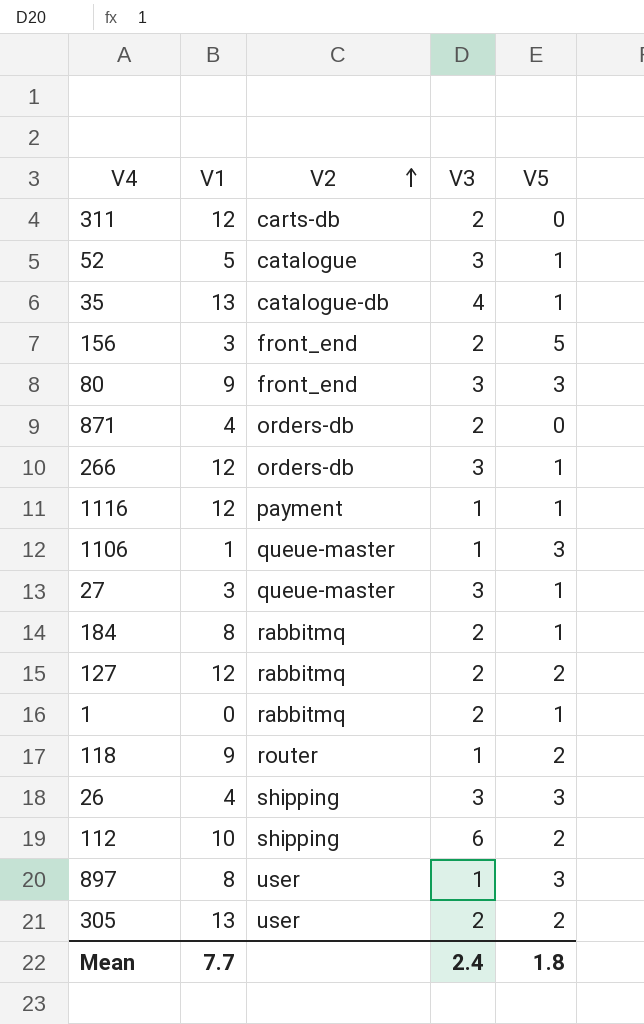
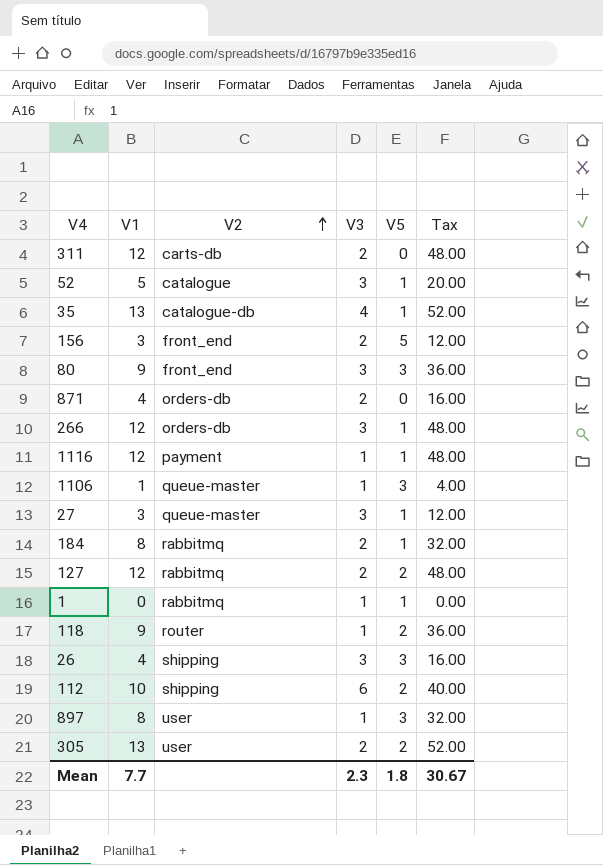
column Tax | formula: none -> [V1] * 4
1 | V3: 2 -> 1
Mean | V3: 2.4 -> 2.3

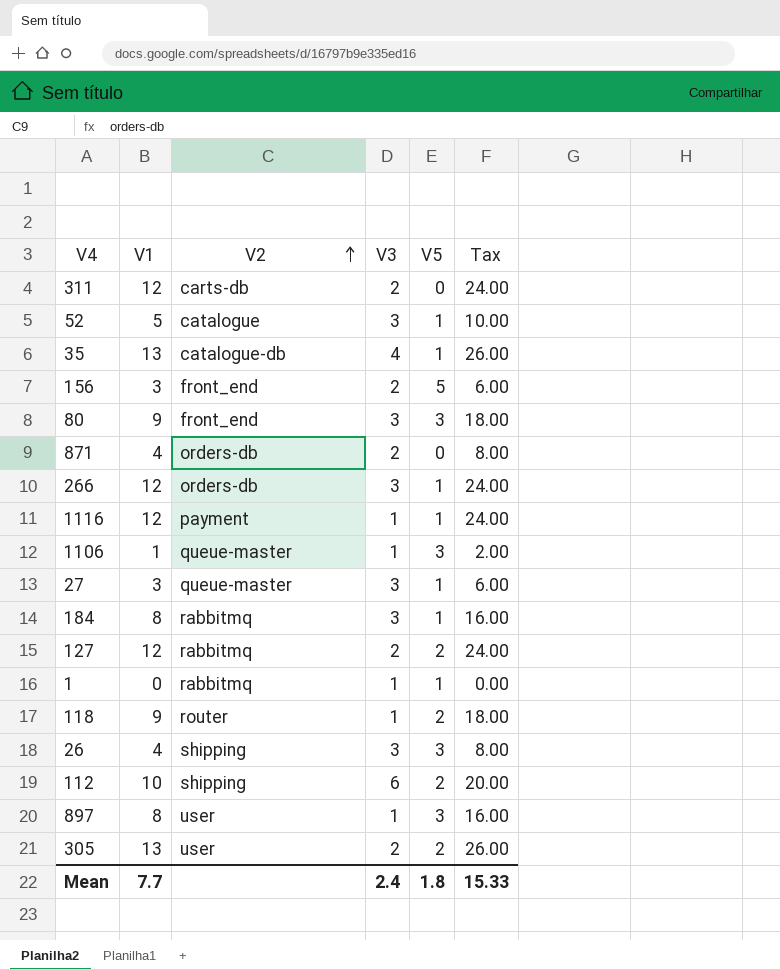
column Tax | formula: [V1] * 4 -> [V1] * 2
184 | V3: 2 -> 3
Mean | V3: 2.3 -> 2.4
Mean | Tax: 30.67 -> 15.33

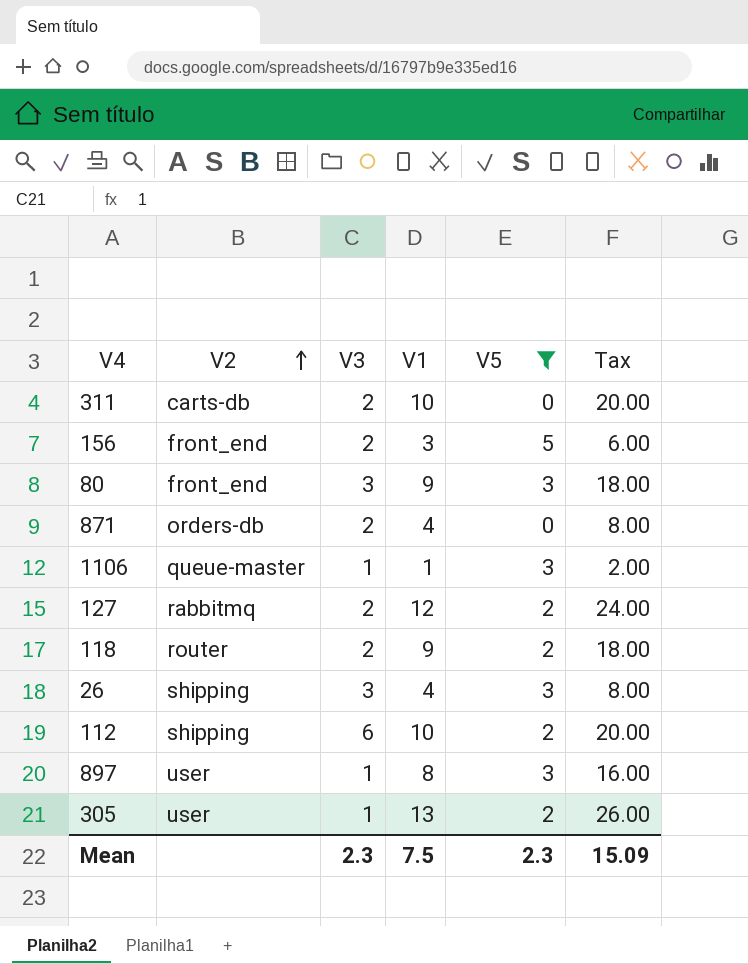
filter: none -> V5 != 1
column V1 | position: 2 -> 4
311 | V1: 12 -> 10
311 | Tax: 24.00 -> 20.00
118 | V3: 1 -> 2
305 | V3: 2 -> 1
Mean | V3: 2.4 -> 2.3
Mean | V1: 7.7 -> 7.5
Mean | V5: 1.8 -> 2.3
Mean | Tax: 15.33 -> 15.09

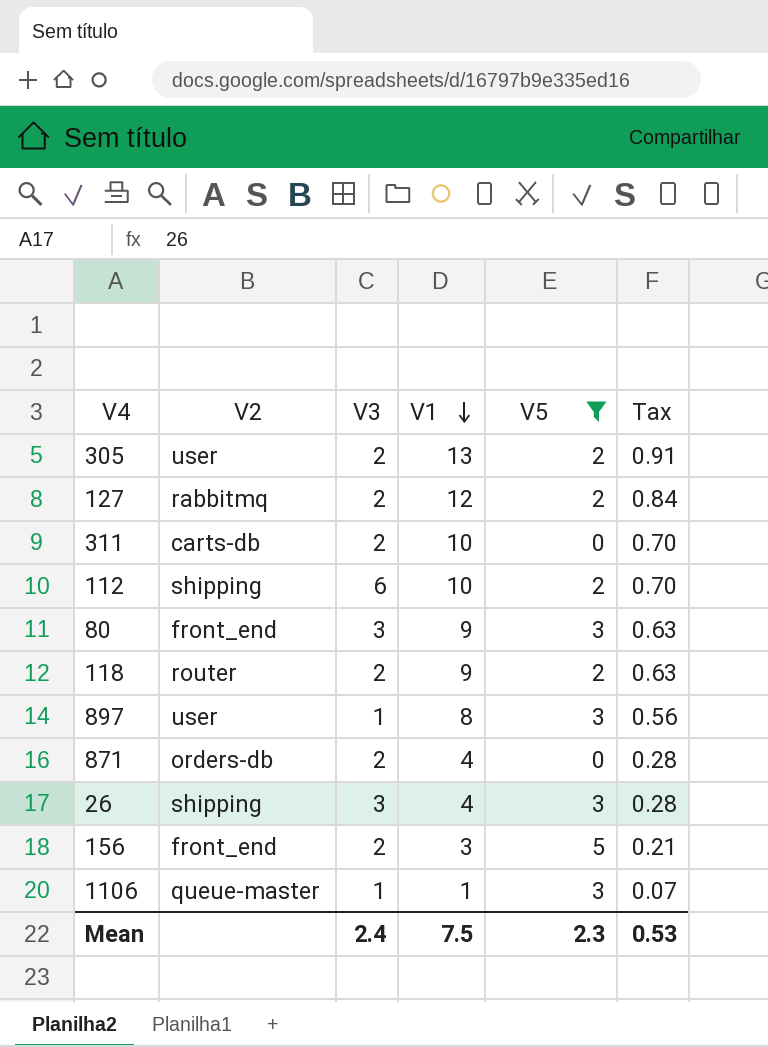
row order: V2 ascending -> V1 descending
column Tax | formula: [V1] * 2 -> [V1] * 0.07
305 | V3: 1 -> 2
Mean | V3: 2.3 -> 2.4
Mean | Tax: 15.09 -> 0.53

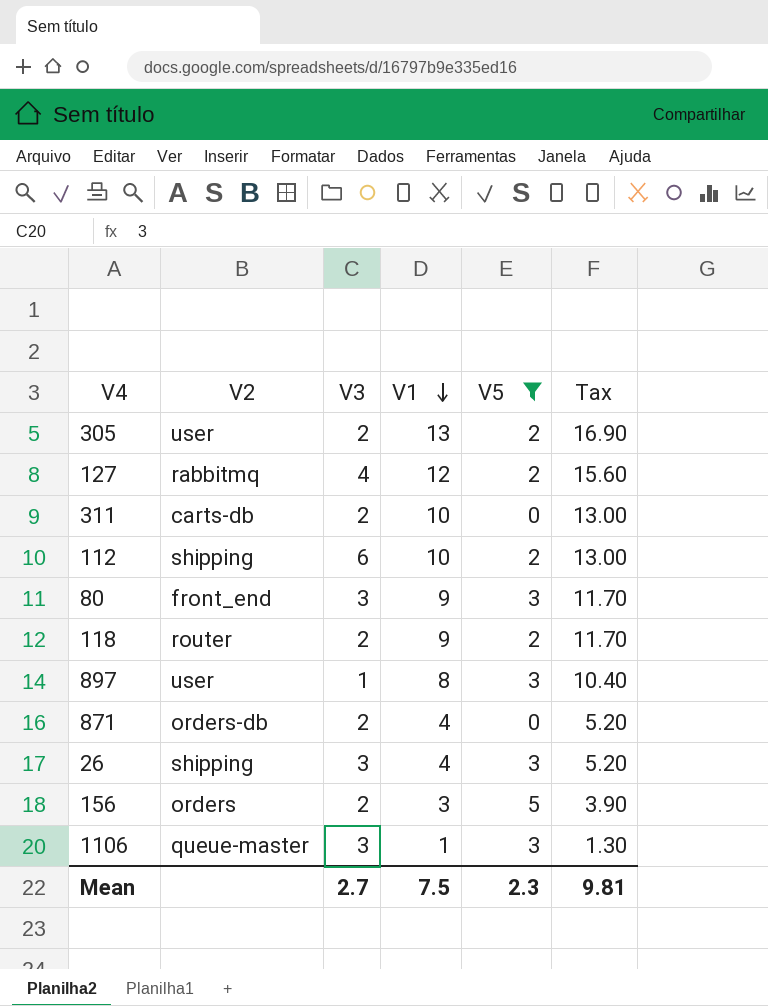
column Tax | formula: [V1] * 0.07 -> [V1] * 1.3
127 | V3: 2 -> 4
156 | V2: front_end -> orders
1106 | V3: 1 -> 3
Mean | V3: 2.4 -> 2.7
Mean | Tax: 0.53 -> 9.81

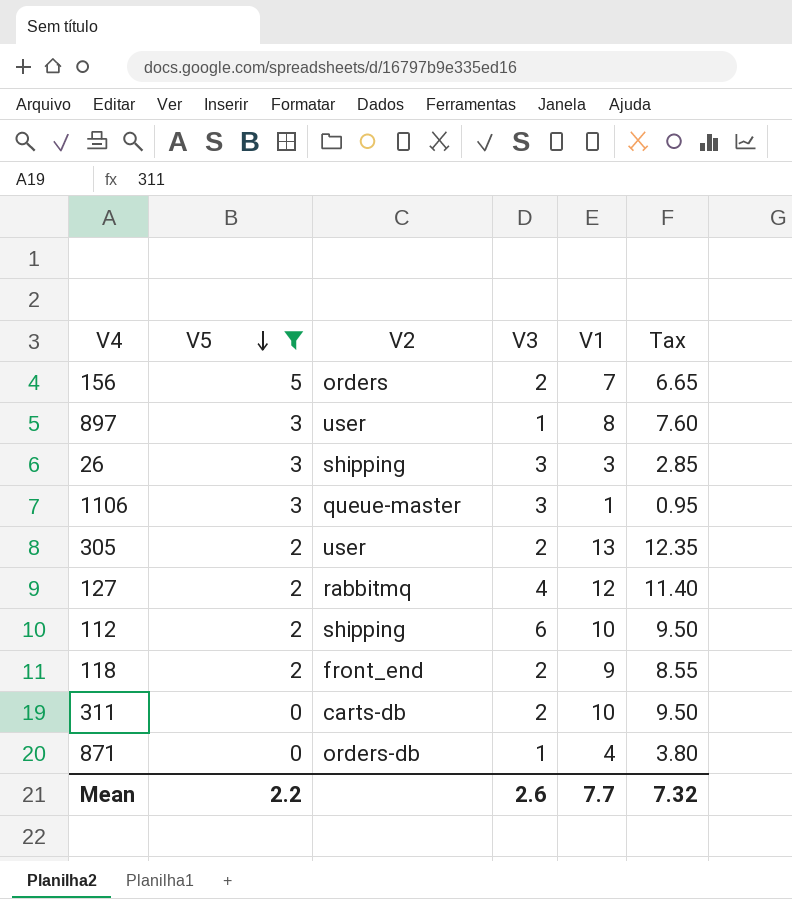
row order: V1 descending -> V5 descending
column V5 | position: 5 -> 2
column Tax | formula: [V1] * 1.3 -> [V1] * 0.95
row 80: front_end | 3 | 9 | 3 | 11.70 -> none
156 | V1: 3 -> 7
26 | V1: 4 -> 3
118 | V2: router -> front_end
871 | V3: 2 -> 1
Mean | V5: 2.3 -> 2.2
Mean | V3: 2.7 -> 2.6
Mean | V1: 7.5 -> 7.7
Mean | Tax: 9.81 -> 7.32

